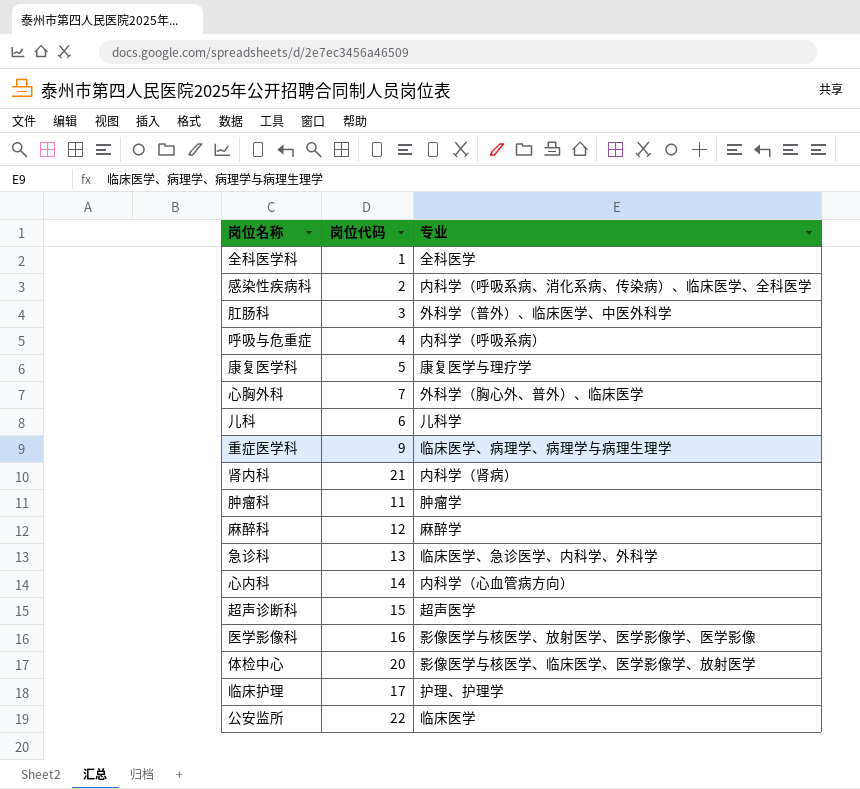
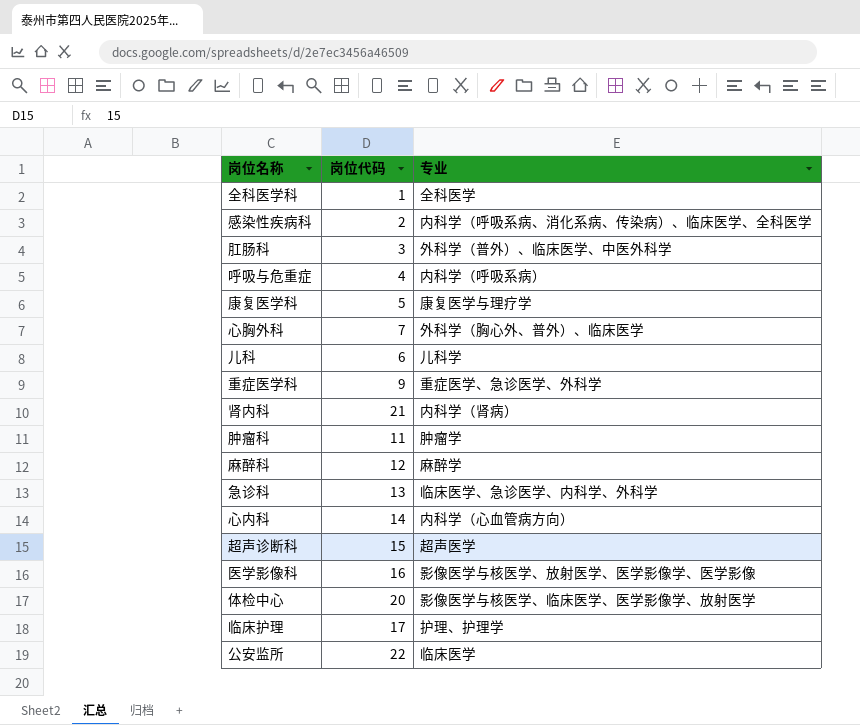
重症医学科 | 专业: 临床医学、病理学、病理学与病理生理学 -> 重症医学、急诊医学、外科学

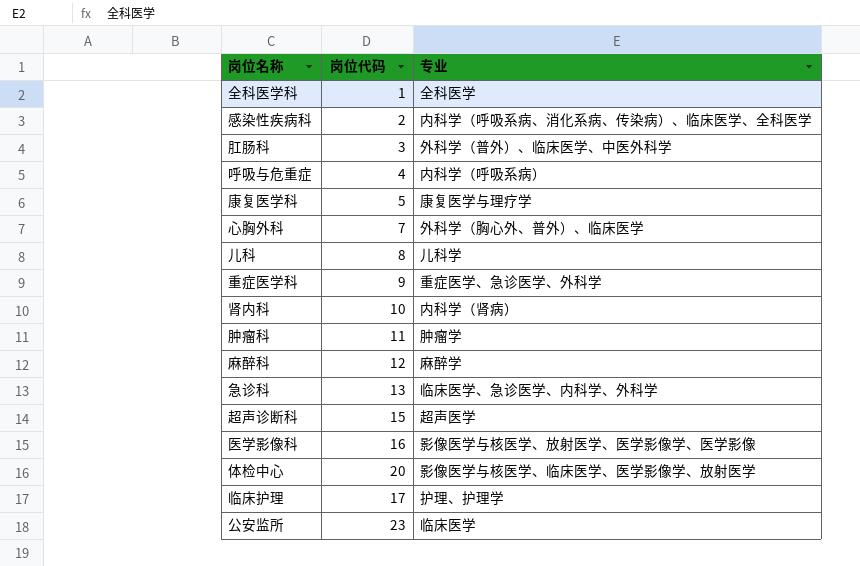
row 心内科: 14 | 内科学（心血管病方向） -> none
儿科 | 岗位代码: 6 -> 8
肾内科 | 岗位代码: 21 -> 10
公安监所 | 岗位代码: 22 -> 23

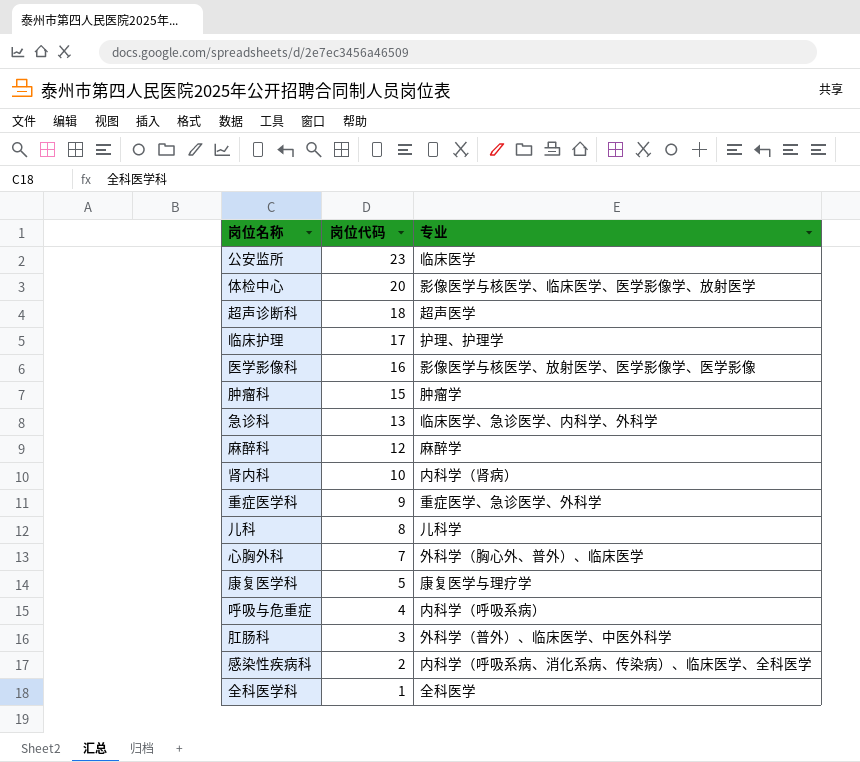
row order: none -> 岗位代码 descending
超声诊断科 | 岗位代码: 15 -> 18
肿瘤科 | 岗位代码: 11 -> 15

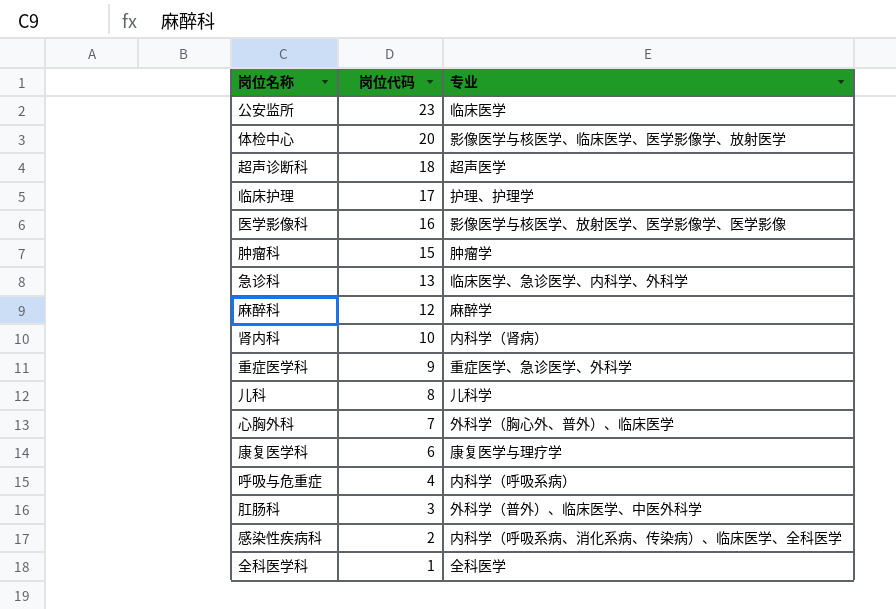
康复医学科 | 岗位代码: 5 -> 6

